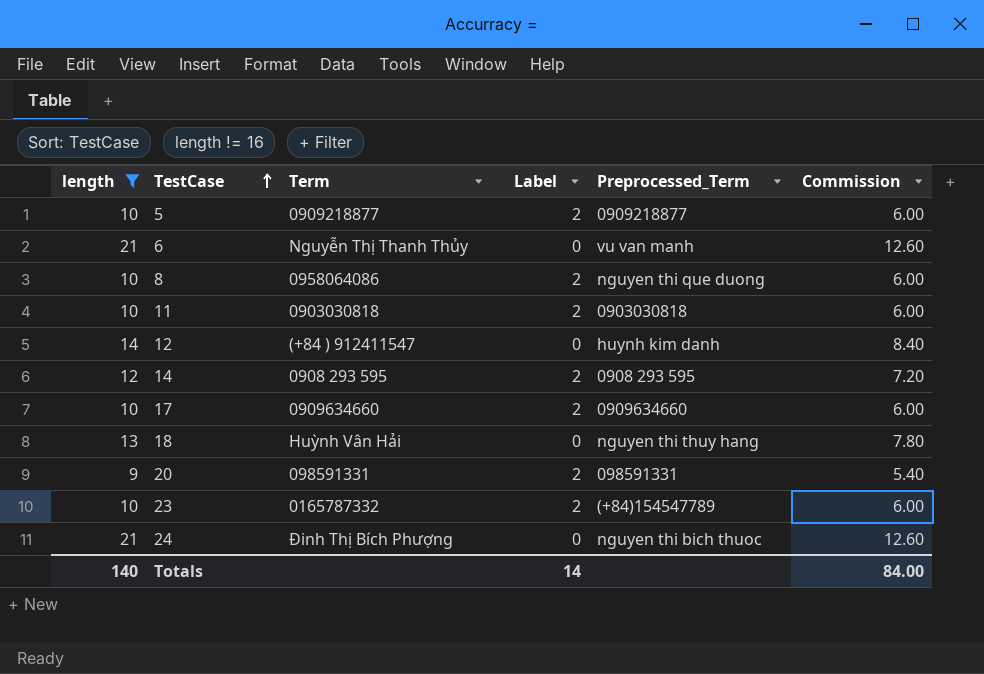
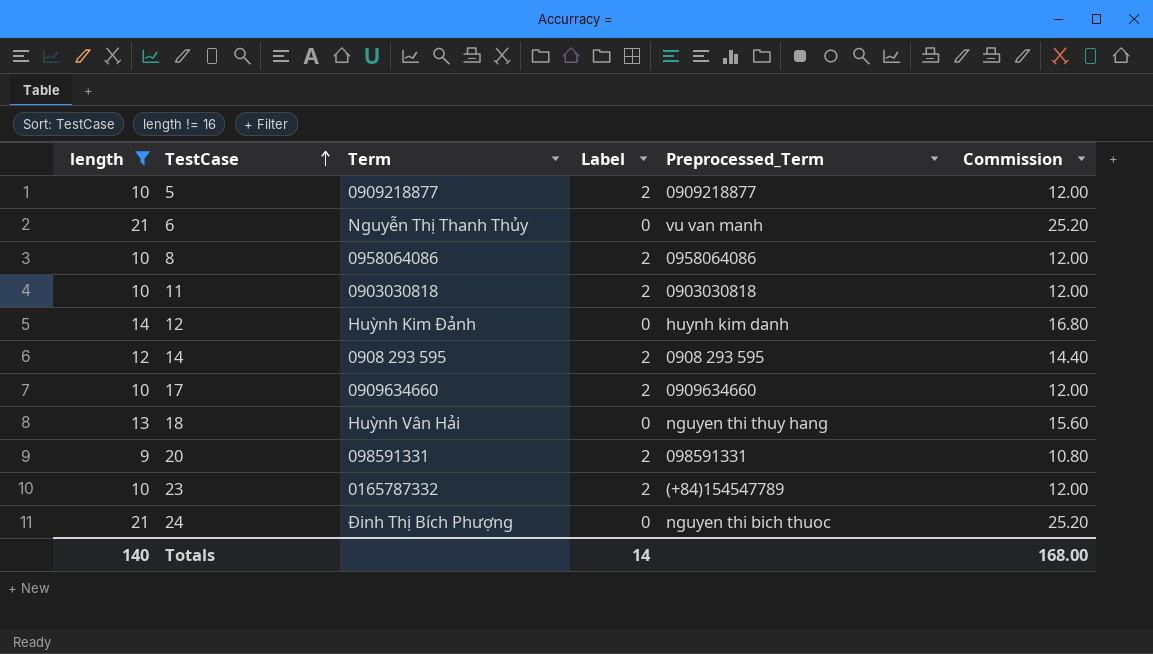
column Commission | formula: [length] * 0.6 -> [length] * 1.2
8 | Preprocessed_Term: nguyen thi que duong -> 0958064086
12 | Term: (+84 ) 912411547 -> Huỳnh Kim Đảnh
Totals | Commission: 84.00 -> 168.00

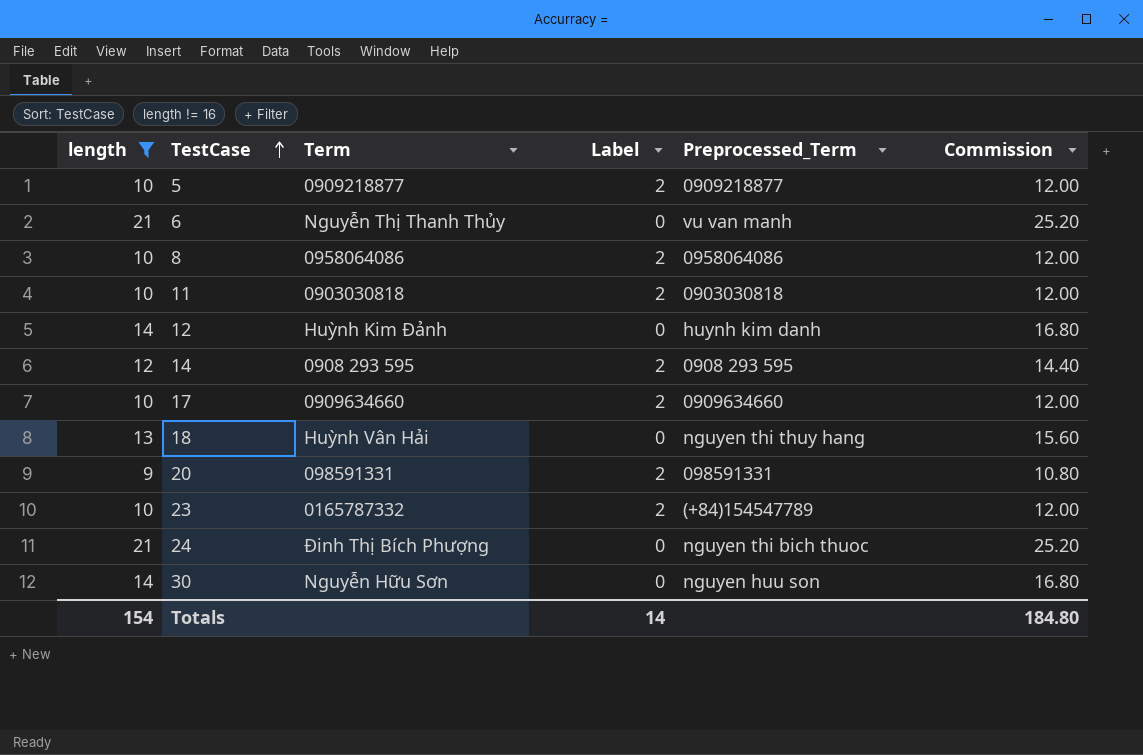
row 30: none -> 14 | Nguyễn Hữu Sơn | 0 | nguyen huu son | 16.80
Totals | length: 140 -> 154
Totals | Commission: 168.00 -> 184.80

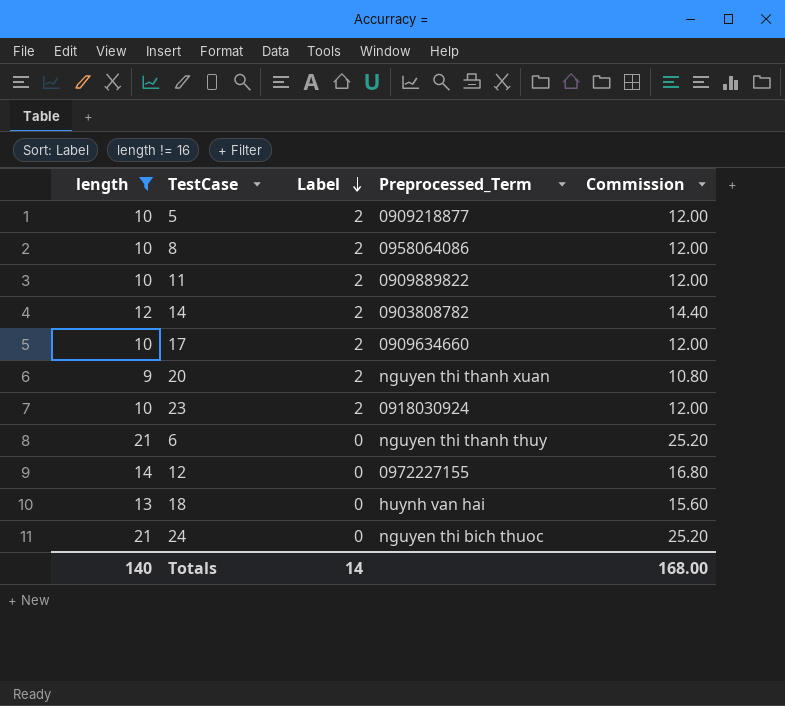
row order: TestCase ascending -> Label descending
column Term | position: 3 -> none
row 30: 14 | Nguyễn Hữu Sơn | 0 | nguyen huu son | 16.80 -> none
11 | Preprocessed_Term: 0903030818 -> 0909889822
14 | Preprocessed_Term: 0908 293 595 -> 0903808782
20 | Preprocessed_Term: 098591331 -> nguyen thi thanh xuan
23 | Preprocessed_Term: (+84)154547789 -> 0918030924
6 | Preprocessed_Term: vu van manh -> nguyen thi thanh thuy
12 | Preprocessed_Term: huynh kim danh -> 0972227155
18 | Preprocessed_Term: nguyen thi thuy hang -> huynh van hai
Totals | length: 154 -> 140
Totals | Commission: 184.80 -> 168.00

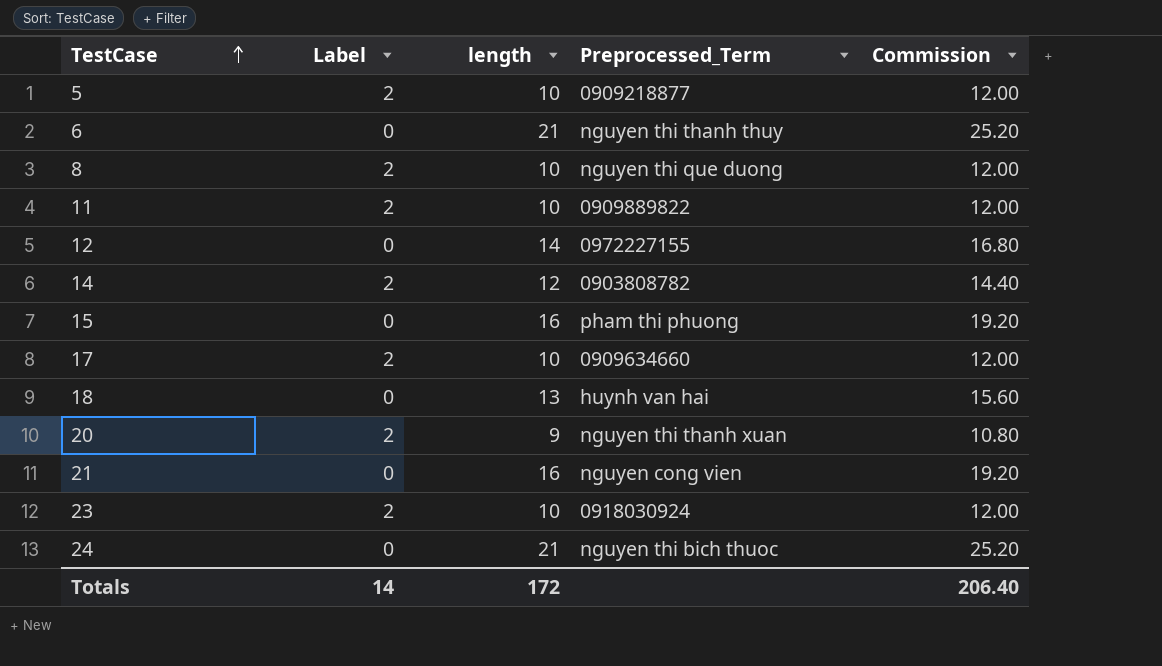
filter: length != 16 -> none
row order: Label descending -> TestCase ascending
column length | position: 1 -> 3
8 | Preprocessed_Term: 0958064086 -> nguyen thi que duong
Totals | length: 140 -> 172
Totals | Commission: 168.00 -> 206.40

